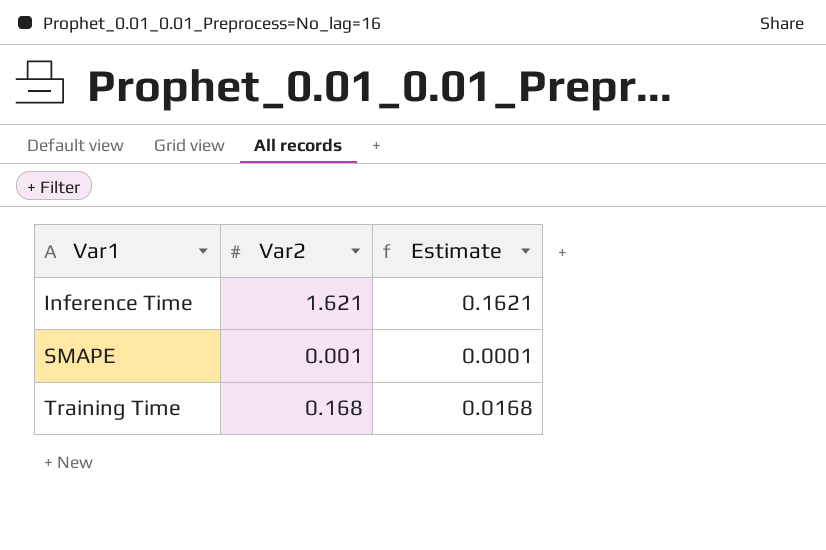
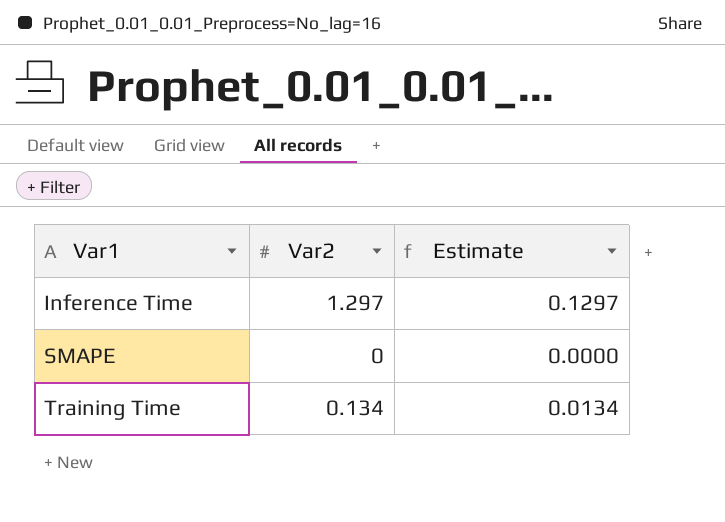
Inference Time | Var2: 1.621 -> 1.297
Inference Time | Estimate: 0.1621 -> 0.1297
SMAPE | Var2: 0.001 -> 0
SMAPE | Estimate: 0.0001 -> 0.0000
Training Time | Var2: 0.168 -> 0.134
Training Time | Estimate: 0.0168 -> 0.0134

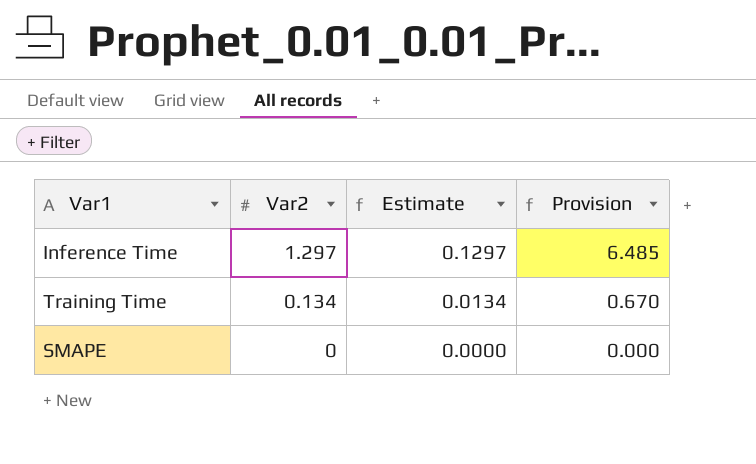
row order: Var1 ascending -> Var2 descending
column Provision | formula: none -> [Var2] * 5

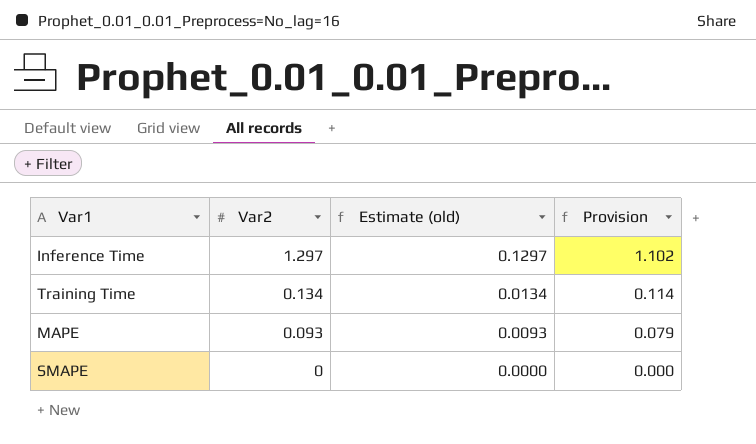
column name: Estimate -> Estimate (old)
column Provision | formula: [Var2] * 5 -> [Var2] * 0.85
row MAPE: none -> 0.093 | 0.0093 | 0.079

